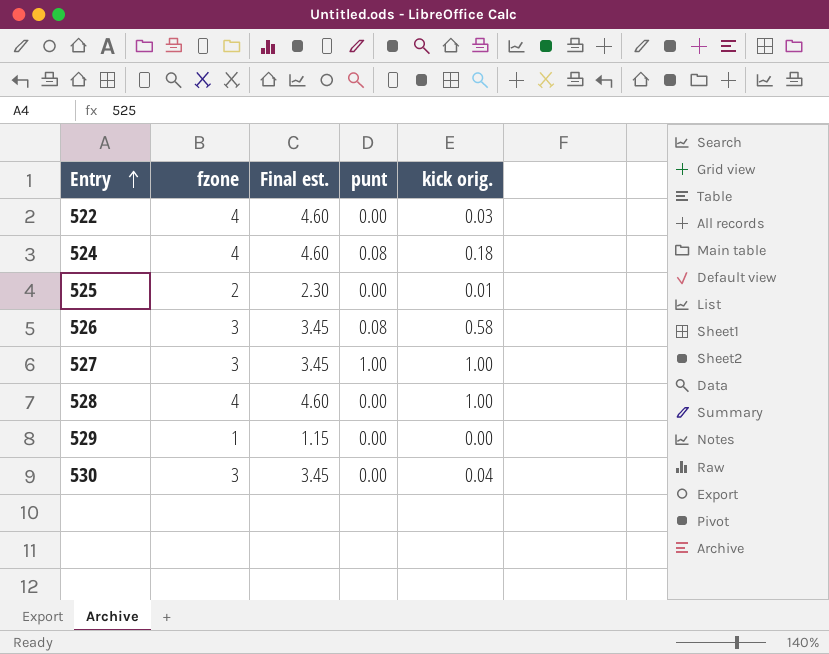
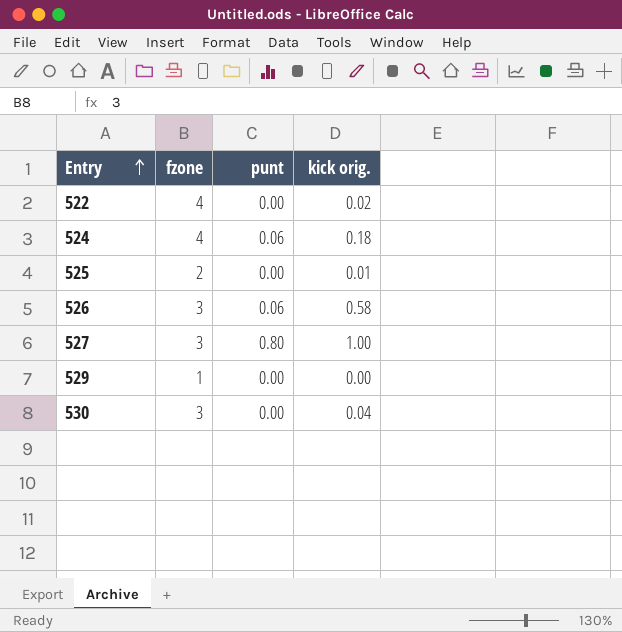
column Final est. | formula: [fzone] * 1.15 -> none
row 528: 4 | 4.60 | 0.00 | 1.00 -> none
522 | kick orig.: 0.03 -> 0.02
524 | punt: 0.08 -> 0.06
526 | punt: 0.08 -> 0.06
527 | punt: 1.00 -> 0.80

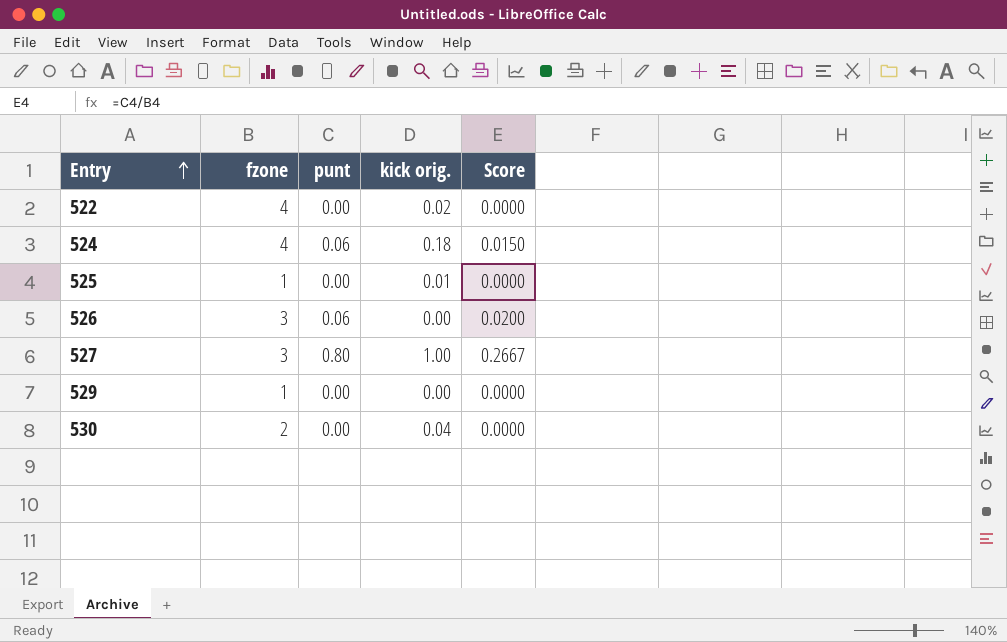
column Score | formula: none -> [punt] / [fzone]
525 | fzone: 2 -> 1
526 | kick orig.: 0.58 -> 0.00
530 | fzone: 3 -> 2

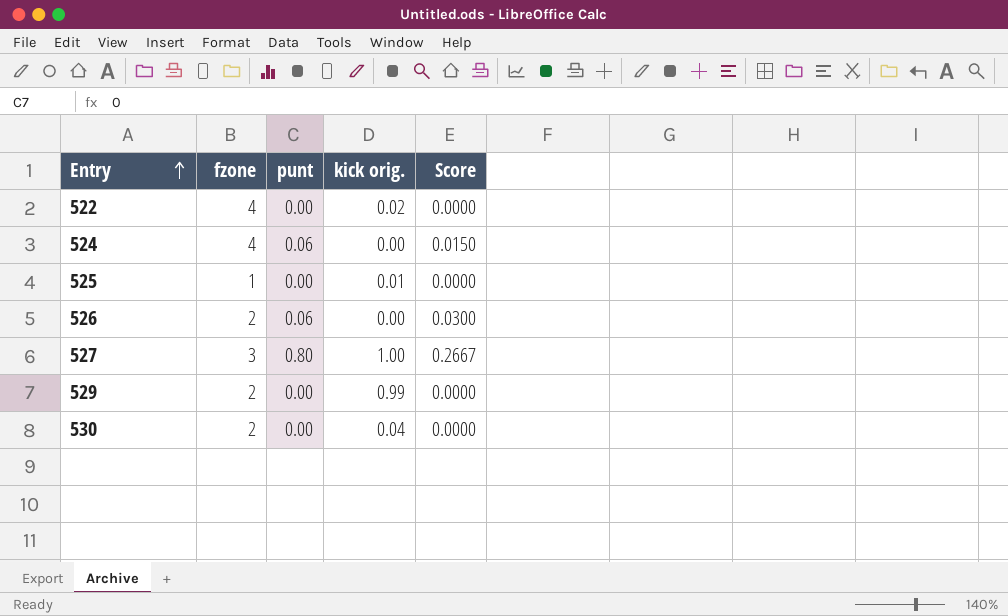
524 | kick orig.: 0.18 -> 0.00
526 | fzone: 3 -> 2
526 | Score: 0.0200 -> 0.0300
529 | fzone: 1 -> 2
529 | kick orig.: 0.00 -> 0.99

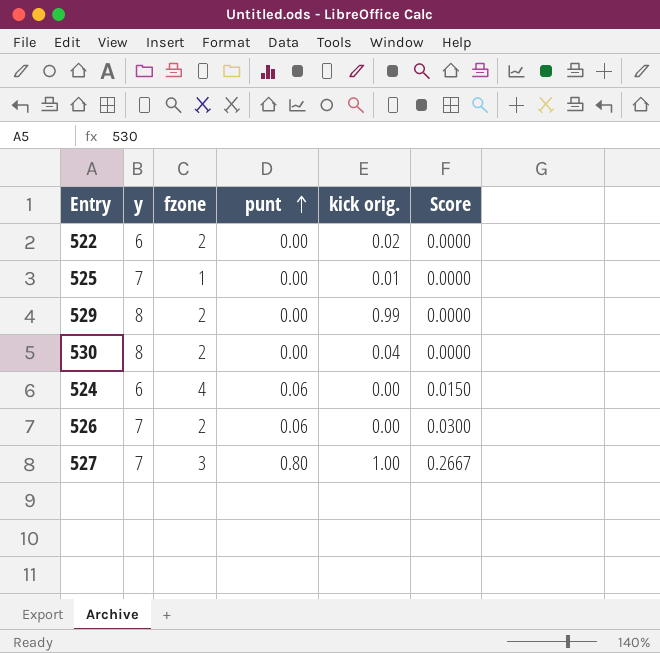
row order: Entry ascending -> punt ascending
column y | position: none -> 2
522 | fzone: 4 -> 2

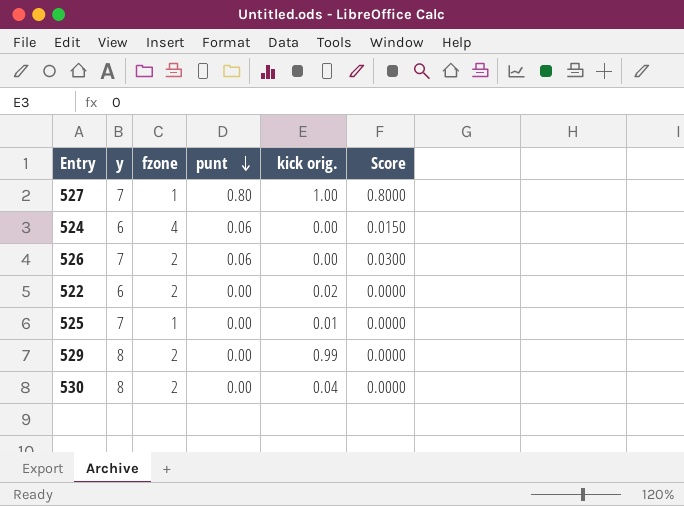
row order: punt ascending -> punt descending
527 | fzone: 3 -> 1
527 | Score: 0.2667 -> 0.8000

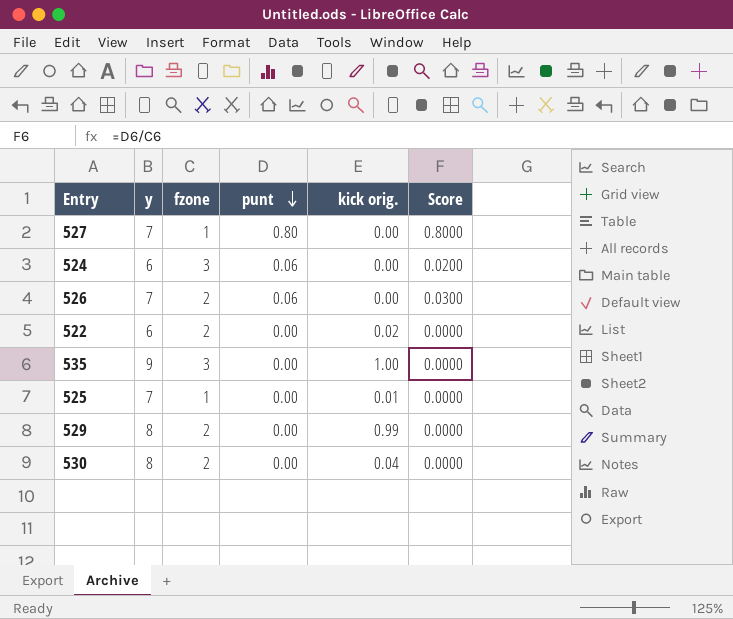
527 | kick orig.: 1.00 -> 0.00
524 | fzone: 4 -> 3
524 | Score: 0.0150 -> 0.0200
row 535: none -> 9 | 3 | 0.00 | 1.00 | 0.0000

